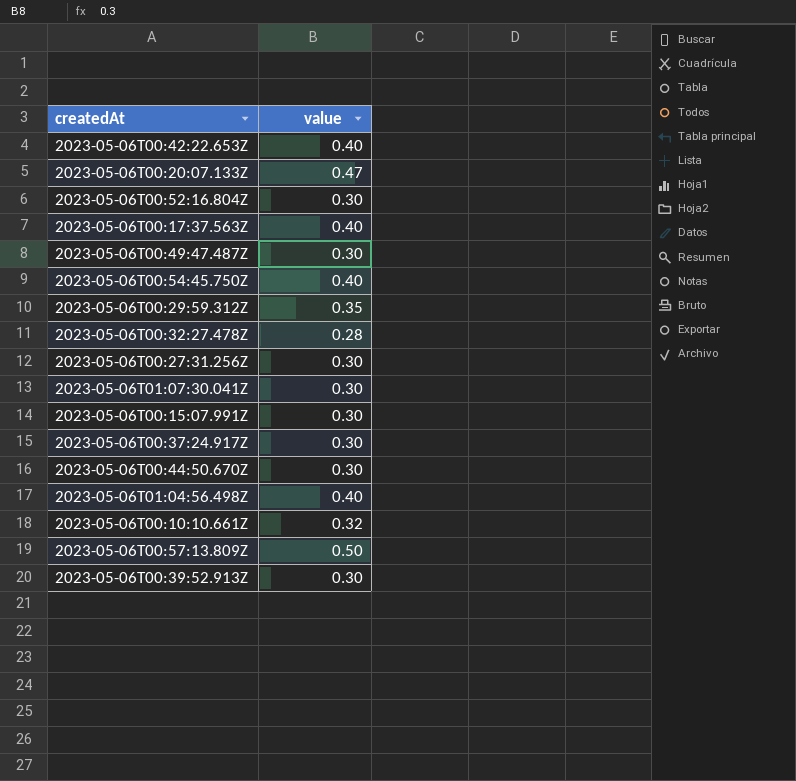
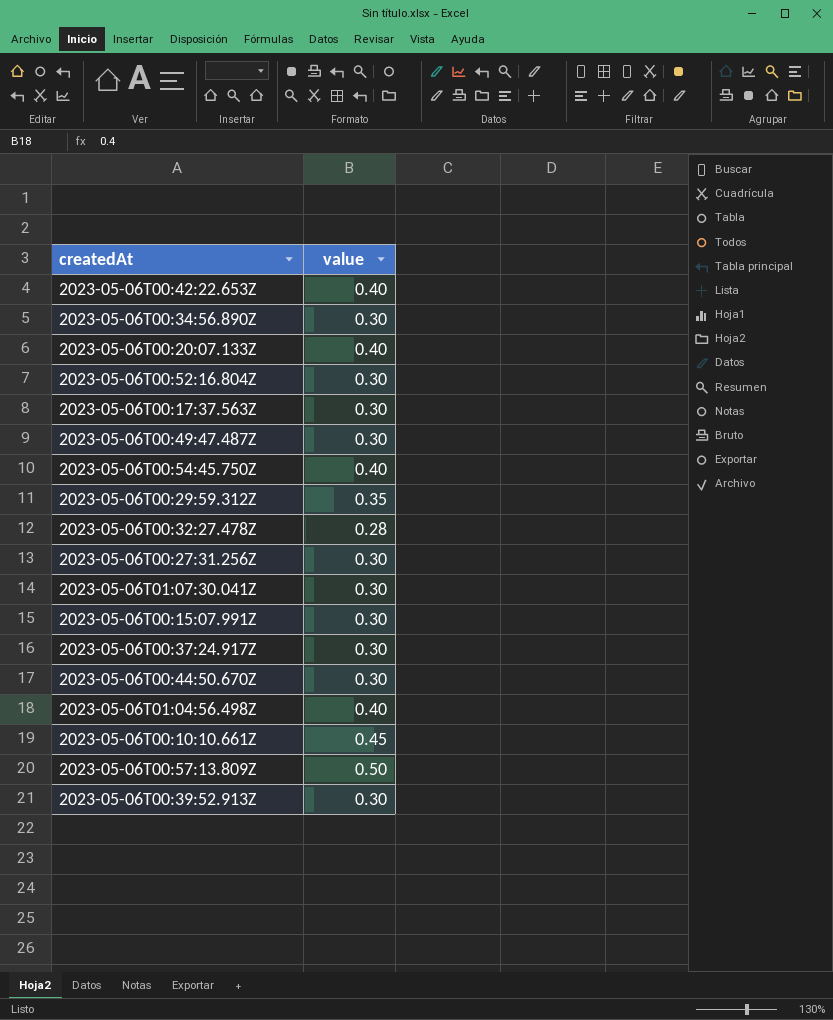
row 2023-05-06T00:34:56.890Z: none -> 0.30
2023-05-06T00:20:07.133Z | value: 0.47 -> 0.40
2023-05-06T00:17:37.563Z | value: 0.40 -> 0.30
2023-05-06T00:10:10.661Z | value: 0.32 -> 0.45

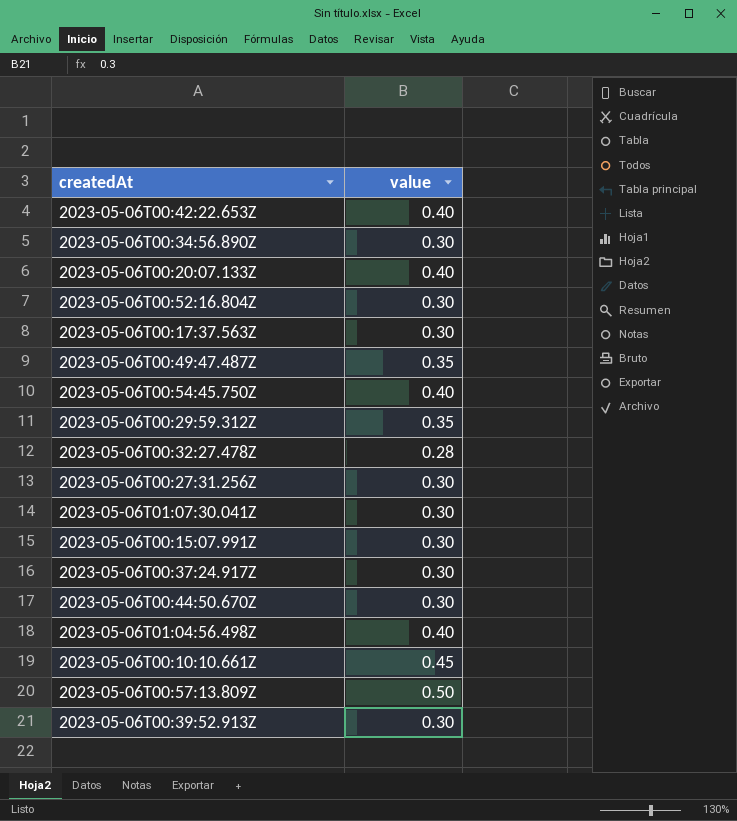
2023-05-06T00:49:47.487Z | value: 0.30 -> 0.35

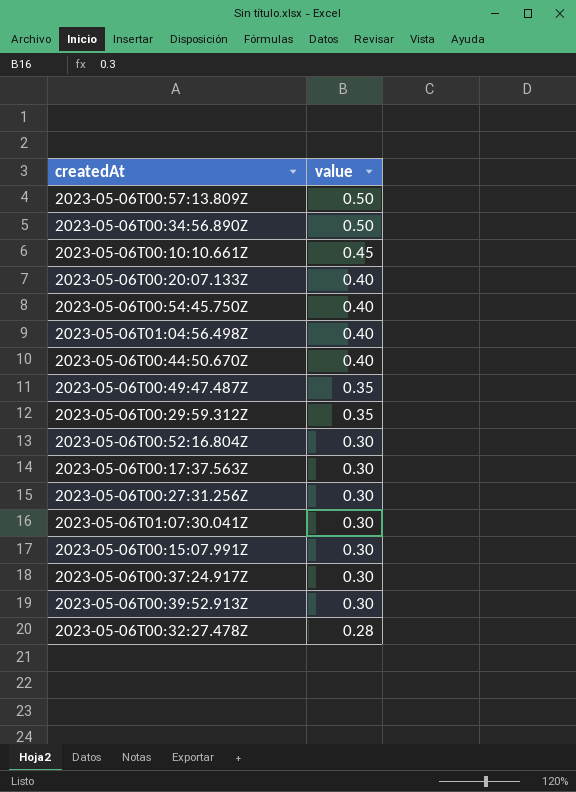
row order: none -> value descending
row 2023-05-06T00:42:22.653Z: 0.40 -> none
2023-05-06T00:34:56.890Z | value: 0.30 -> 0.50
2023-05-06T00:44:50.670Z | value: 0.30 -> 0.40

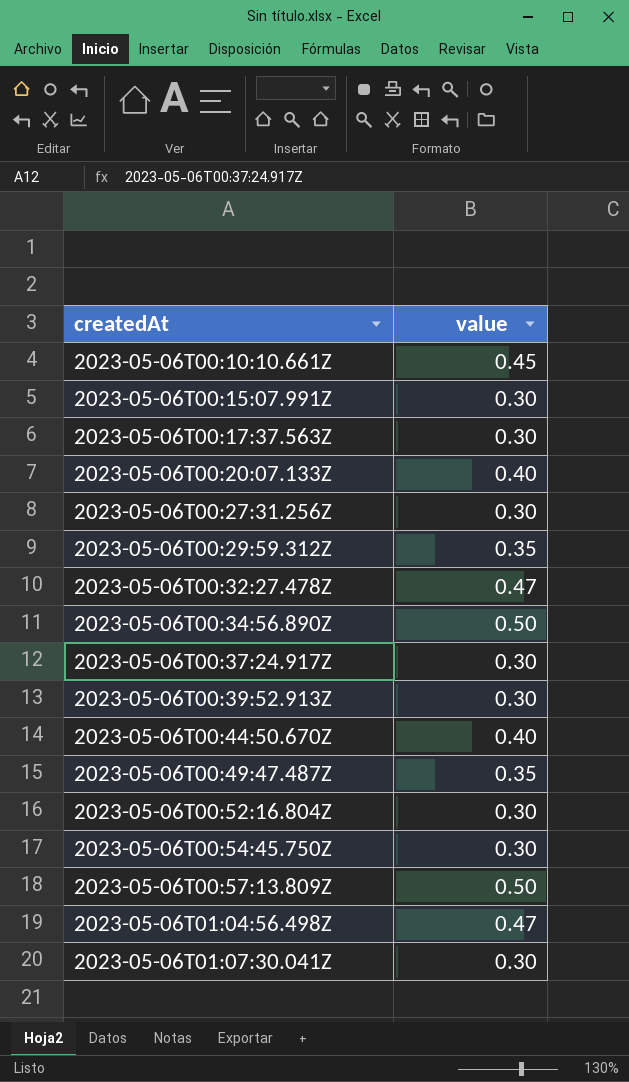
row order: value descending -> createdAt ascending
2023-05-06T00:32:27.478Z | value: 0.28 -> 0.47
2023-05-06T00:54:45.750Z | value: 0.40 -> 0.30
2023-05-06T01:04:56.498Z | value: 0.40 -> 0.47

